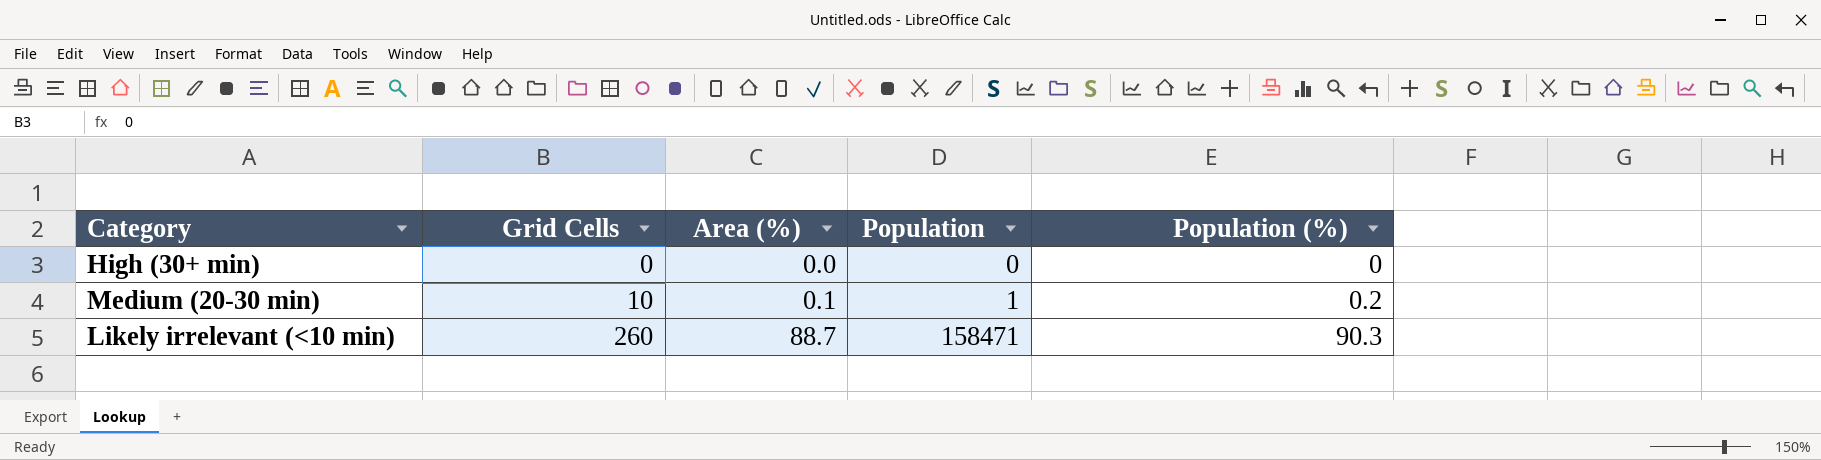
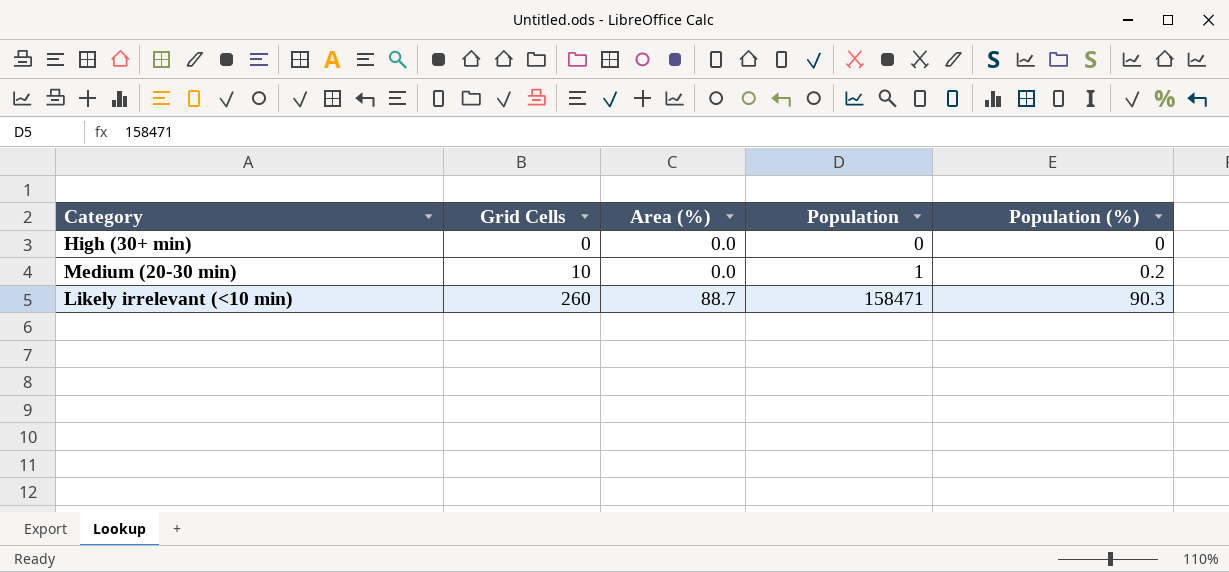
Medium (20-30 min) | Area (%): 0.1 -> 0.0

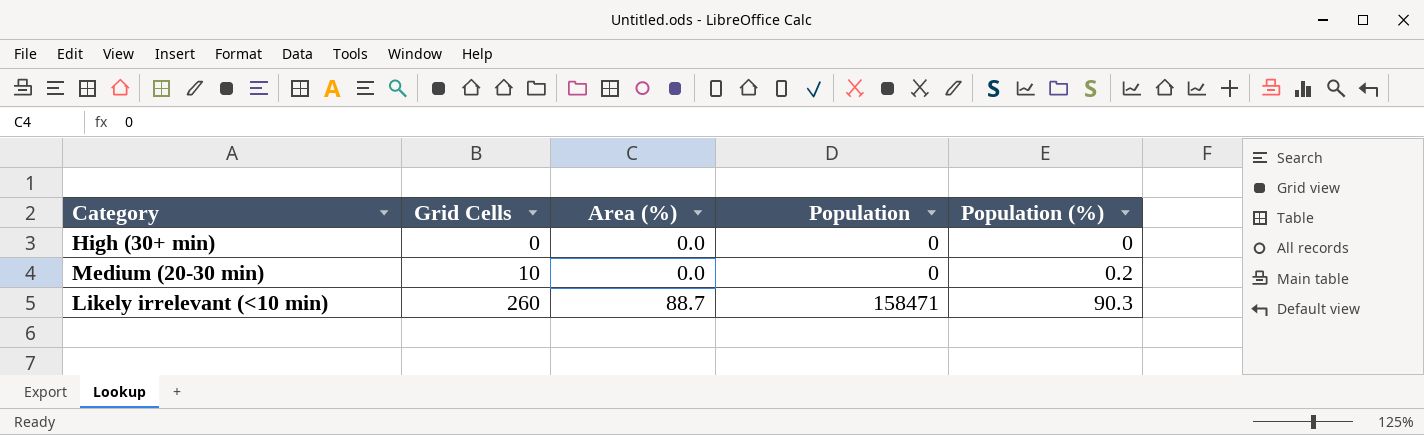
Medium (20-30 min) | Population: 1 -> 0

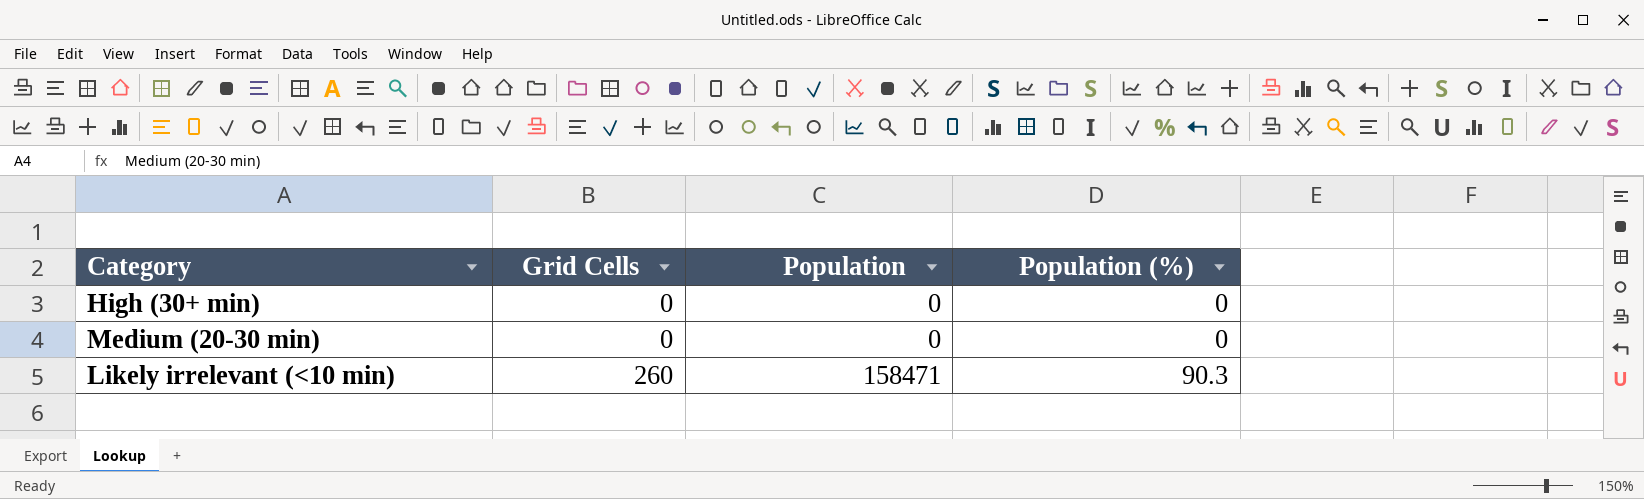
column Area (%) | position: 3 -> none
Medium (20-30 min) | Grid Cells: 10 -> 0
Medium (20-30 min) | Population (%): 0.2 -> 0

